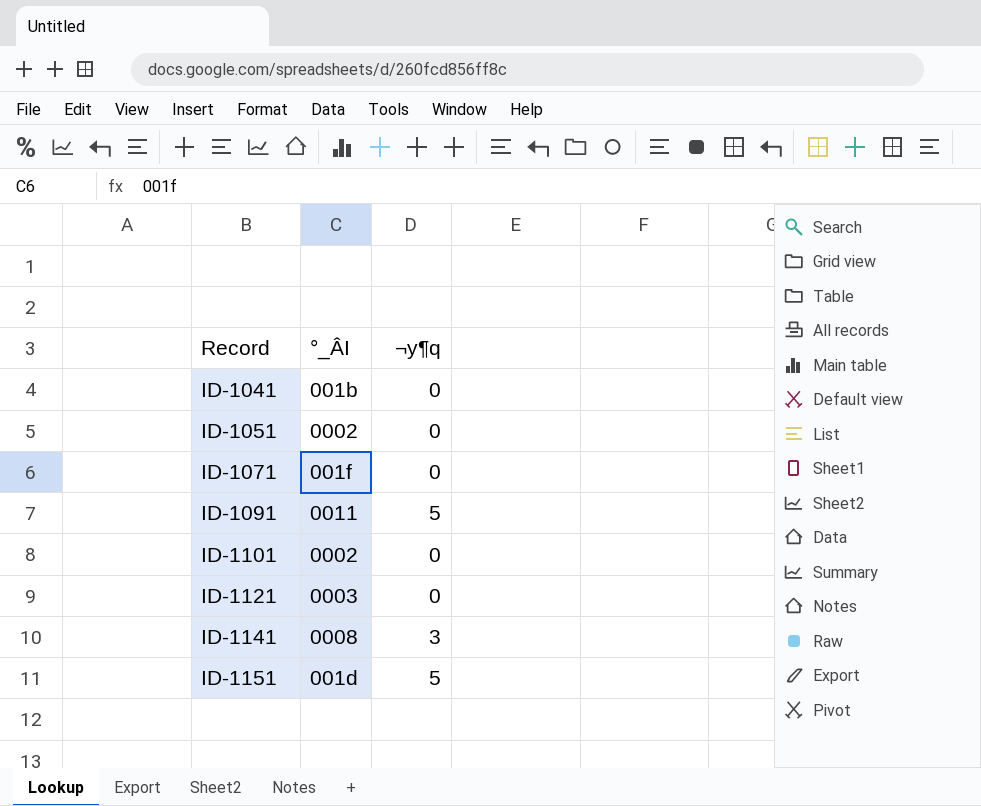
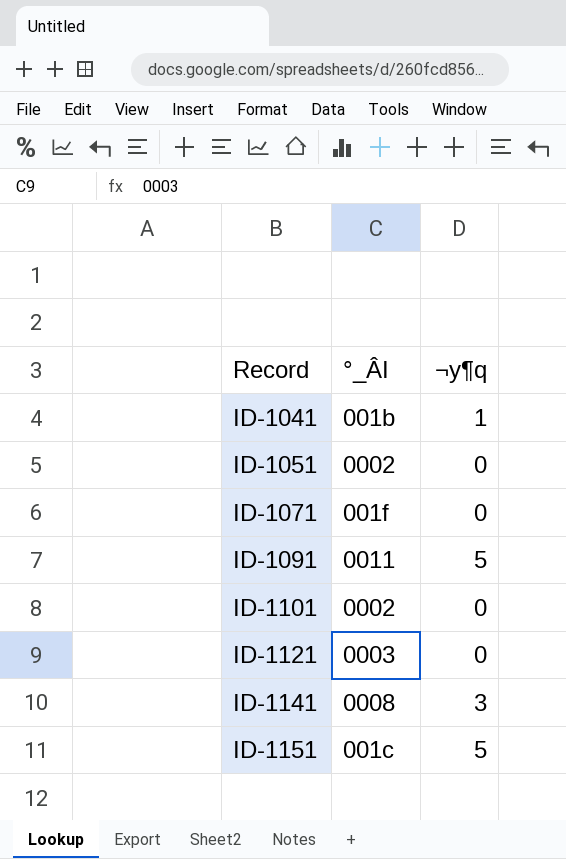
ID-1041 | ¬y¶q: 0 -> 1
ID-1151 | °_ÂI: 001d -> 001c

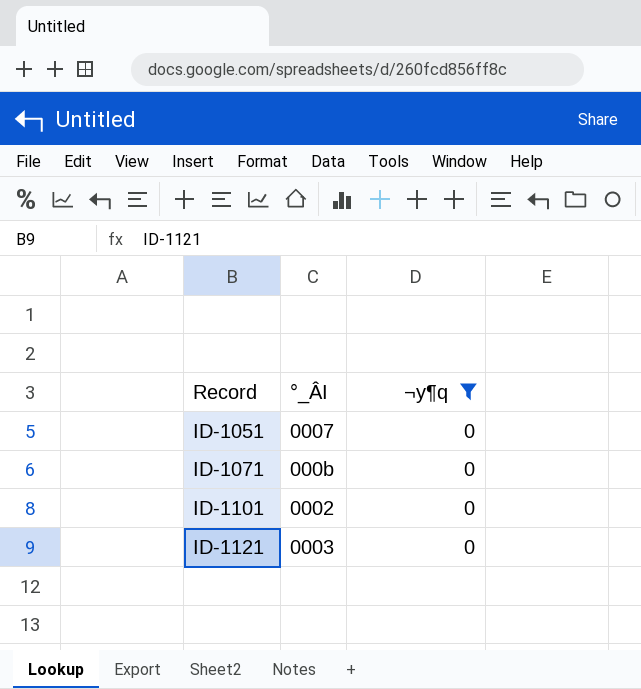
filter: none -> ¬y¶q = 0
ID-1051 | °_ÂI: 0002 -> 0007
ID-1071 | °_ÂI: 001f -> 000b

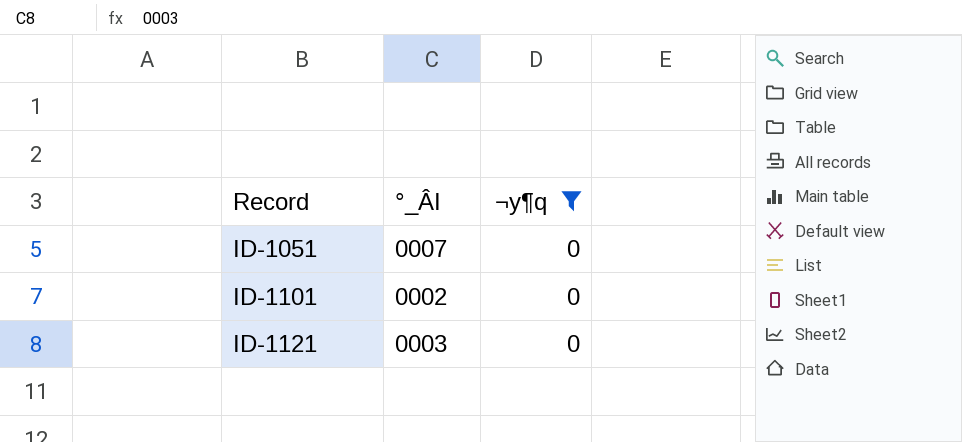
row ID-1071: 000b | 0 -> none

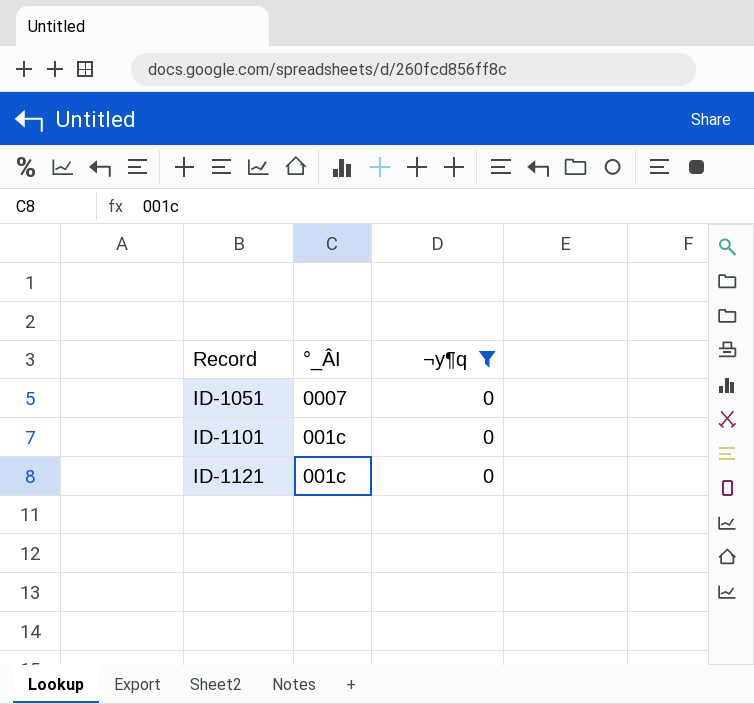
ID-1101 | °_ÂI: 0002 -> 001c
ID-1121 | °_ÂI: 0003 -> 001c

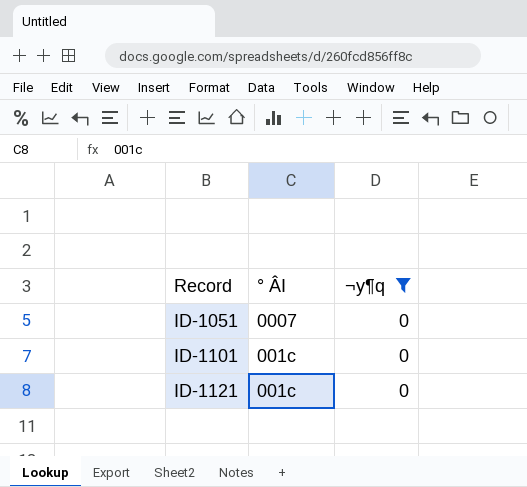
column name: °_ÂI -> ° ÂI

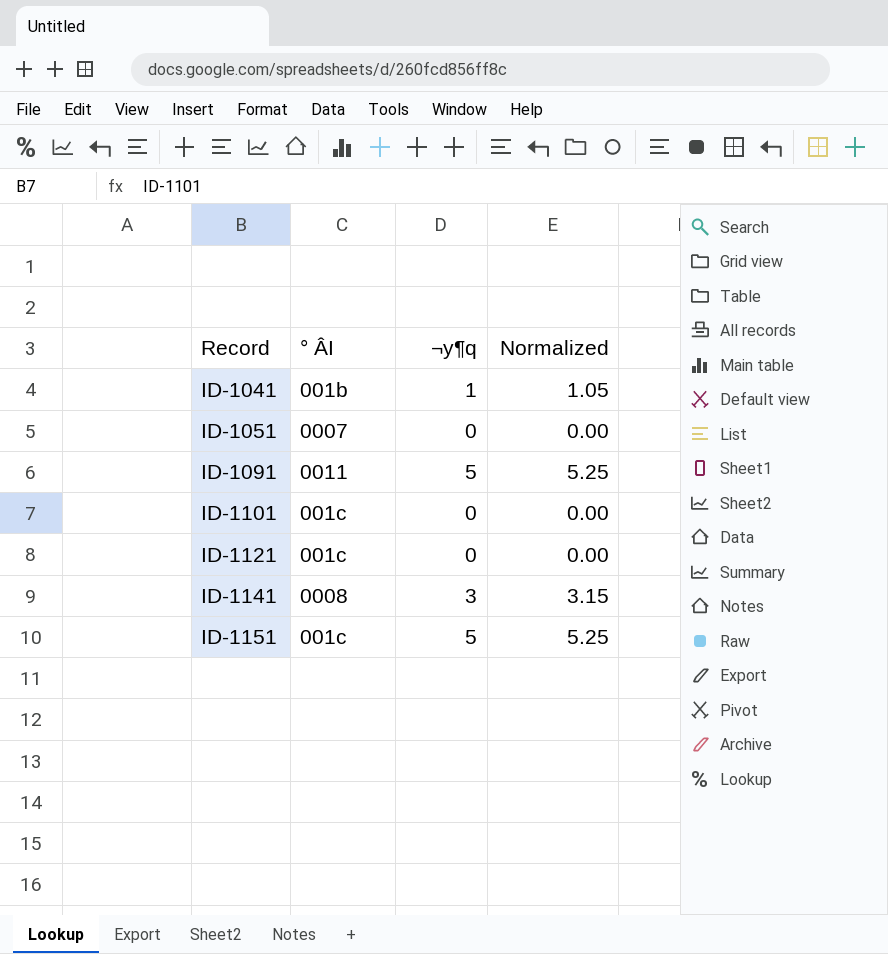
filter: ¬y¶q = 0 -> none
column Normalized | formula: none -> [¬y¶q] * 1.05

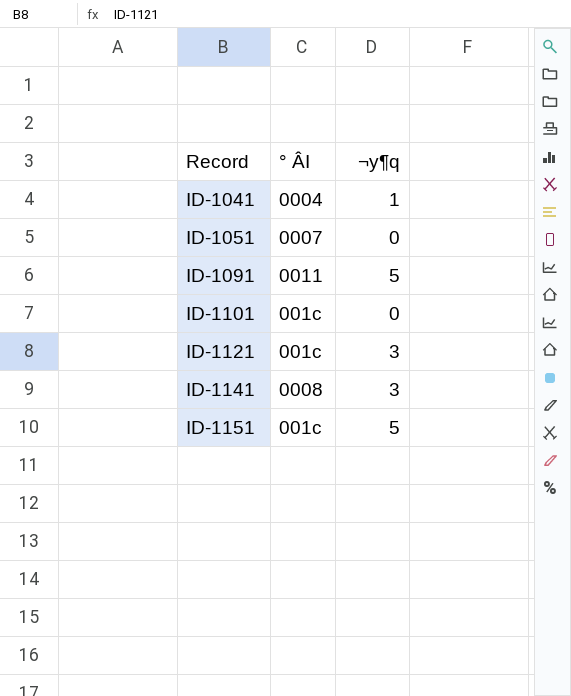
column Normalized | formula: [¬y¶q] * 1.05 -> none
ID-1041 | ° ÂI: 001b -> 0004
ID-1121 | ¬y¶q: 0 -> 3

